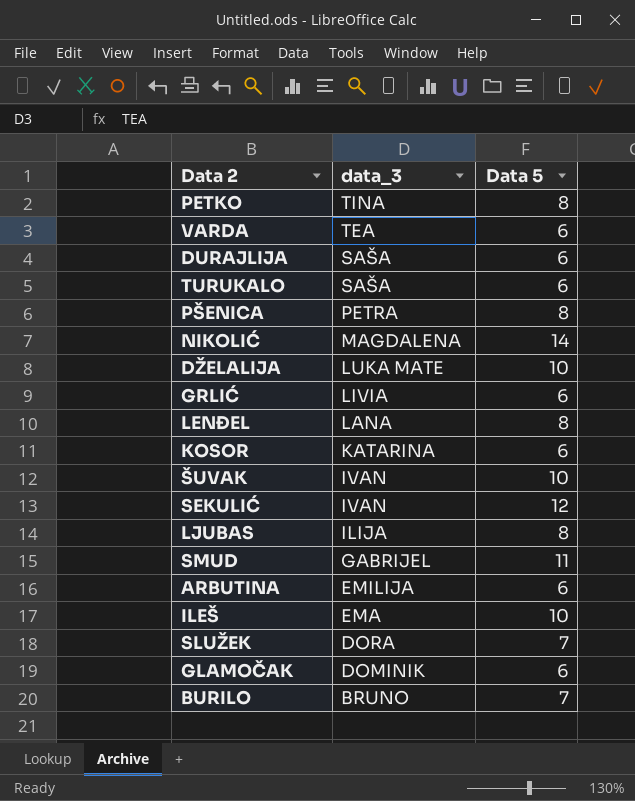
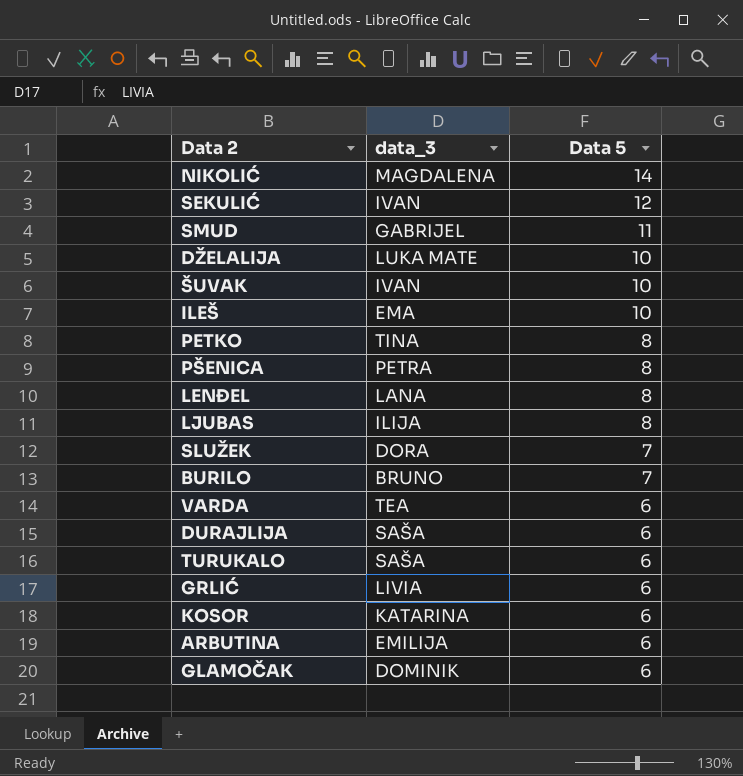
row order: data_3 descending -> Data 5 descending

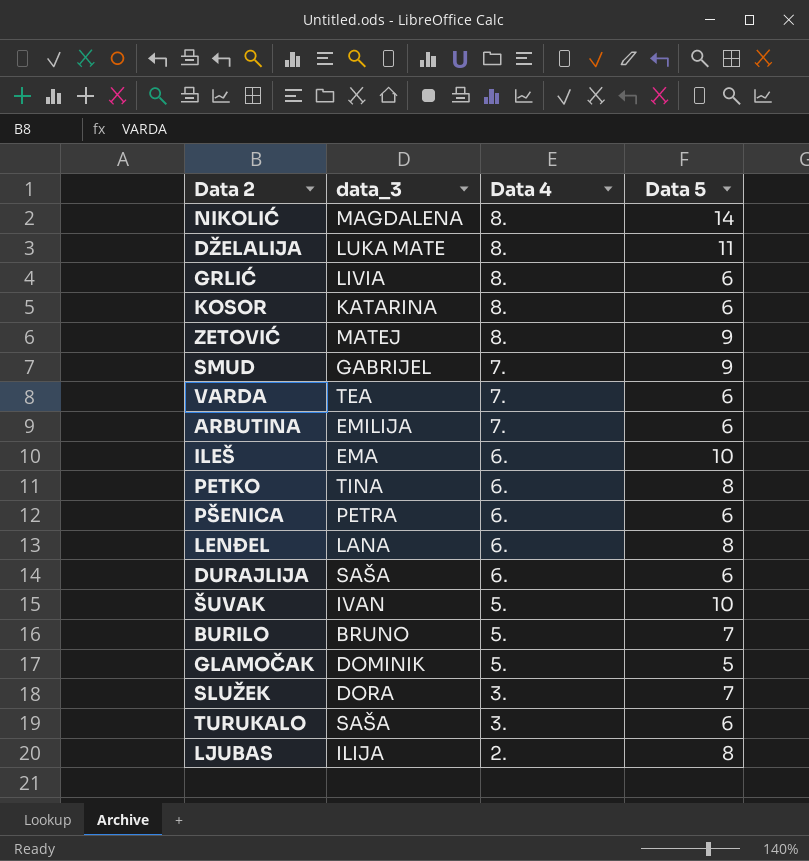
row order: Data 5 descending -> Data 4 descending
column Data 4 | position: none -> 3
row SEKULIĆ: IVAN | 12 -> none
DŽELALIJA | Data 5: 10 -> 11
row ZETOVIĆ: none -> MATEJ | 8. | 9
SMUD | Data 5: 11 -> 9
PŠENICA | Data 5: 8 -> 6
GLAMOČAK | Data 5: 6 -> 5

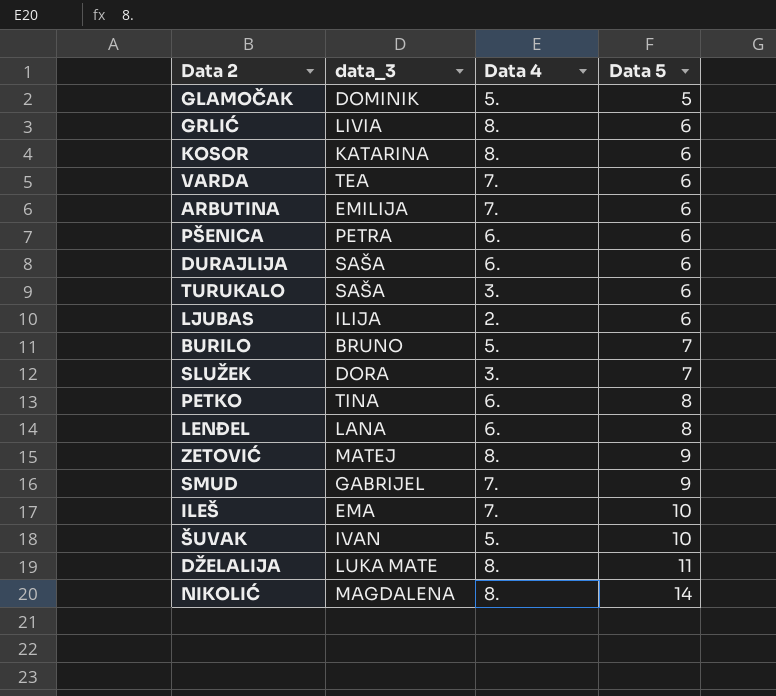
row order: Data 4 descending -> Data 5 ascending
LJUBAS | Data 5: 8 -> 6
ILEŠ | Data 4: 6. -> 7.

